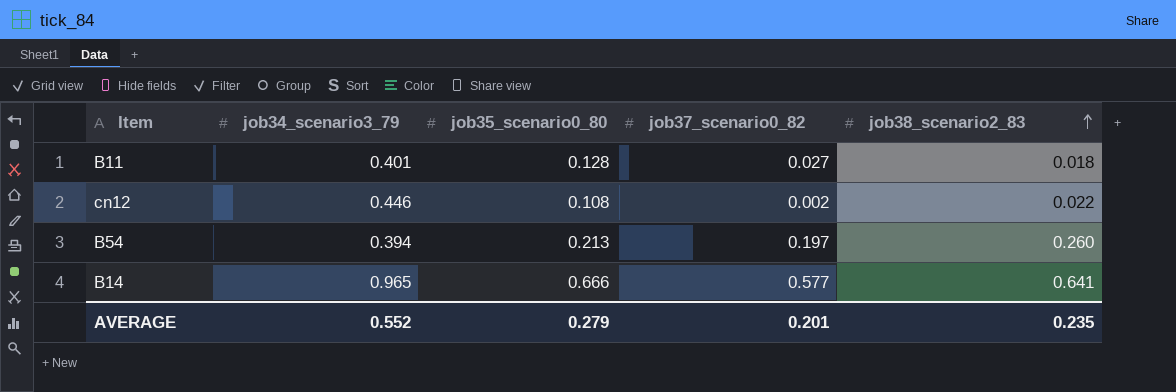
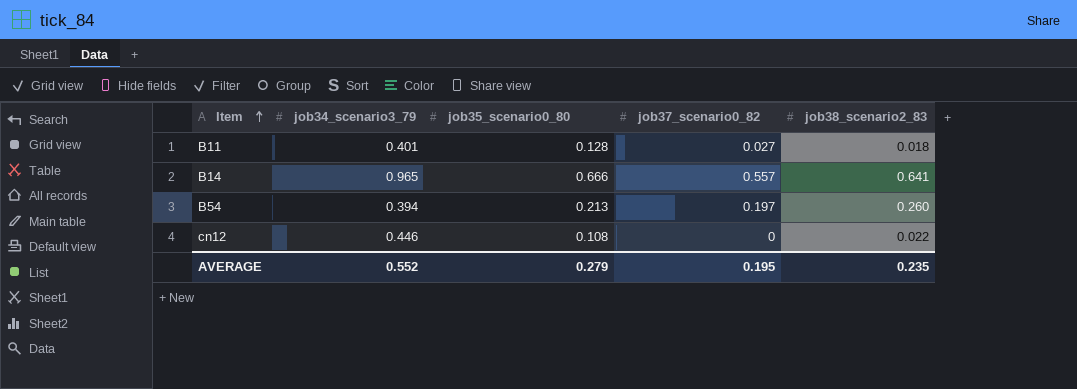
row order: job38_scenario2_83 ascending -> Item ascending
B14 | job37_scenario0_82: 0.577 -> 0.557
cn12 | job37_scenario0_82: 0.002 -> 0
AVERAGE | job37_scenario0_82: 0.201 -> 0.195

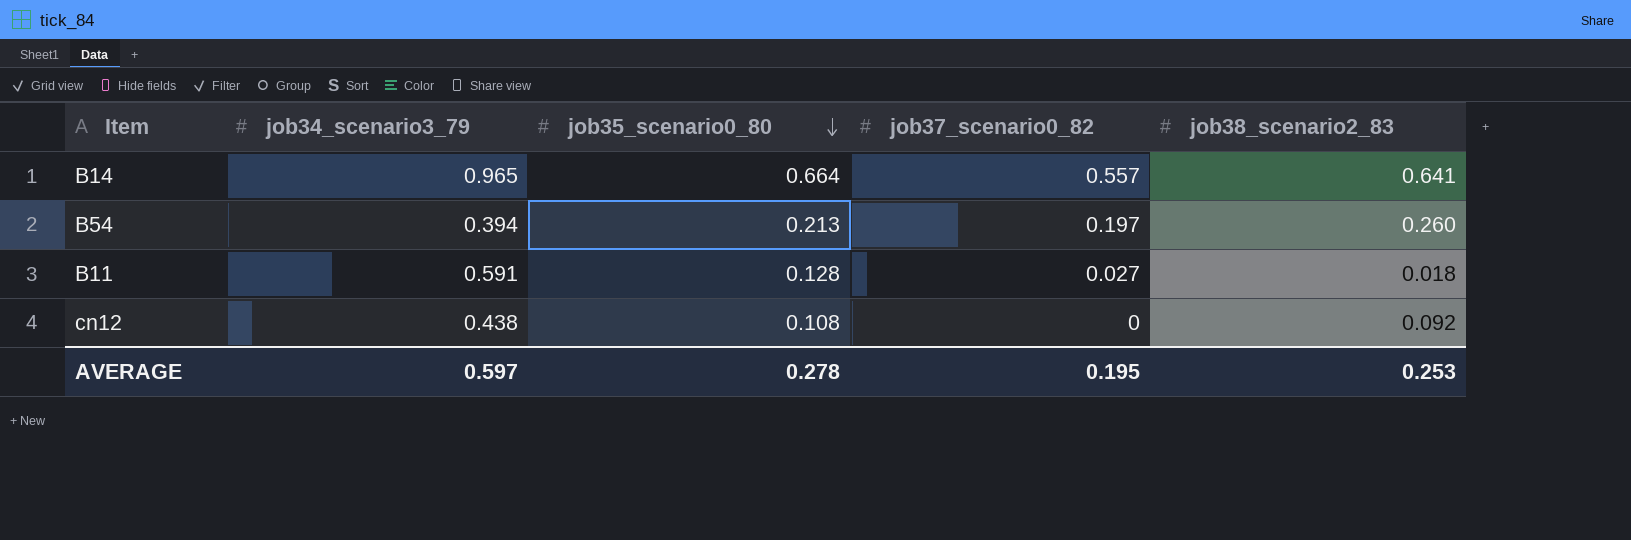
row order: Item ascending -> job35_scenario0_80 descending
B14 | job35_scenario0_80: 0.666 -> 0.664
B11 | job34_scenario3_79: 0.401 -> 0.591
cn12 | job34_scenario3_79: 0.446 -> 0.438
cn12 | job38_scenario2_83: 0.022 -> 0.092
AVERAGE | job34_scenario3_79: 0.552 -> 0.597
AVERAGE | job35_scenario0_80: 0.279 -> 0.278
AVERAGE | job38_scenario2_83: 0.235 -> 0.253

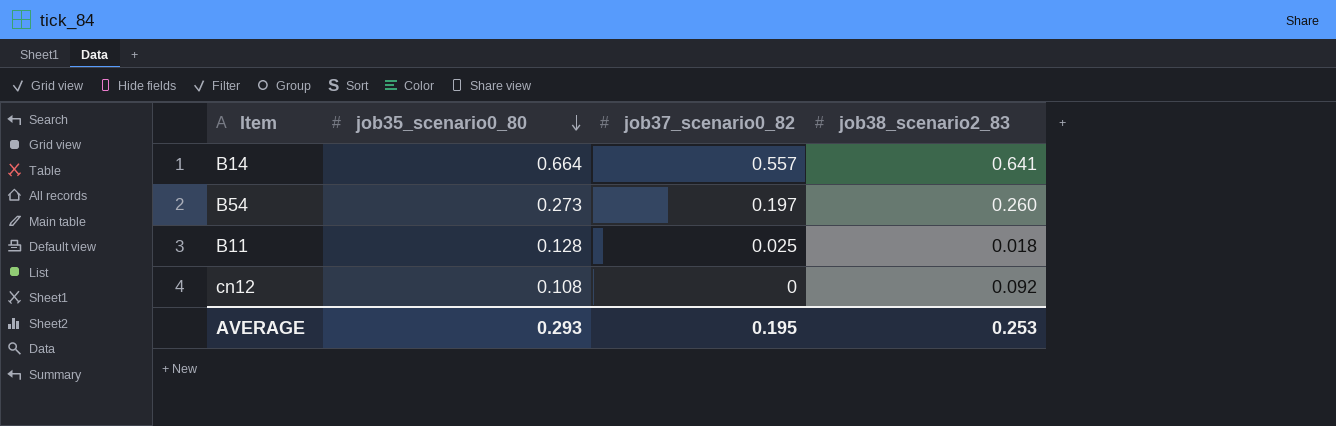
column job34_scenario3_79 | position: 2 -> none
B54 | job35_scenario0_80: 0.213 -> 0.273
B11 | job37_scenario0_82: 0.027 -> 0.025
AVERAGE | job35_scenario0_80: 0.278 -> 0.293

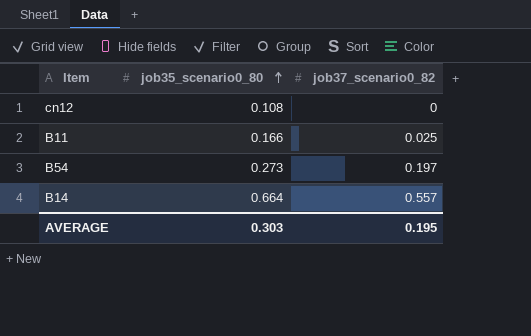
row order: job35_scenario0_80 descending -> job35_scenario0_80 ascending
column job38_scenario2_83 | position: 4 -> none
B11 | job35_scenario0_80: 0.128 -> 0.166
AVERAGE | job35_scenario0_80: 0.293 -> 0.303

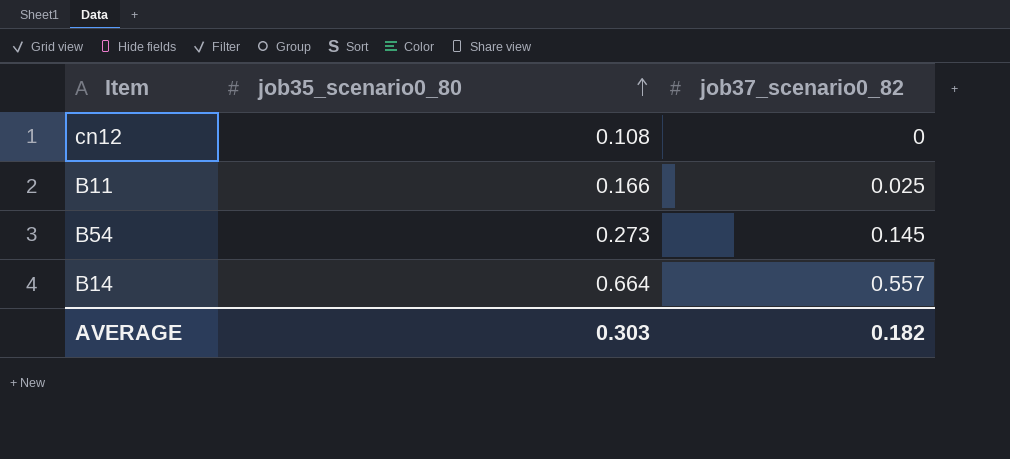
B54 | job37_scenario0_82: 0.197 -> 0.145
AVERAGE | job37_scenario0_82: 0.195 -> 0.182

